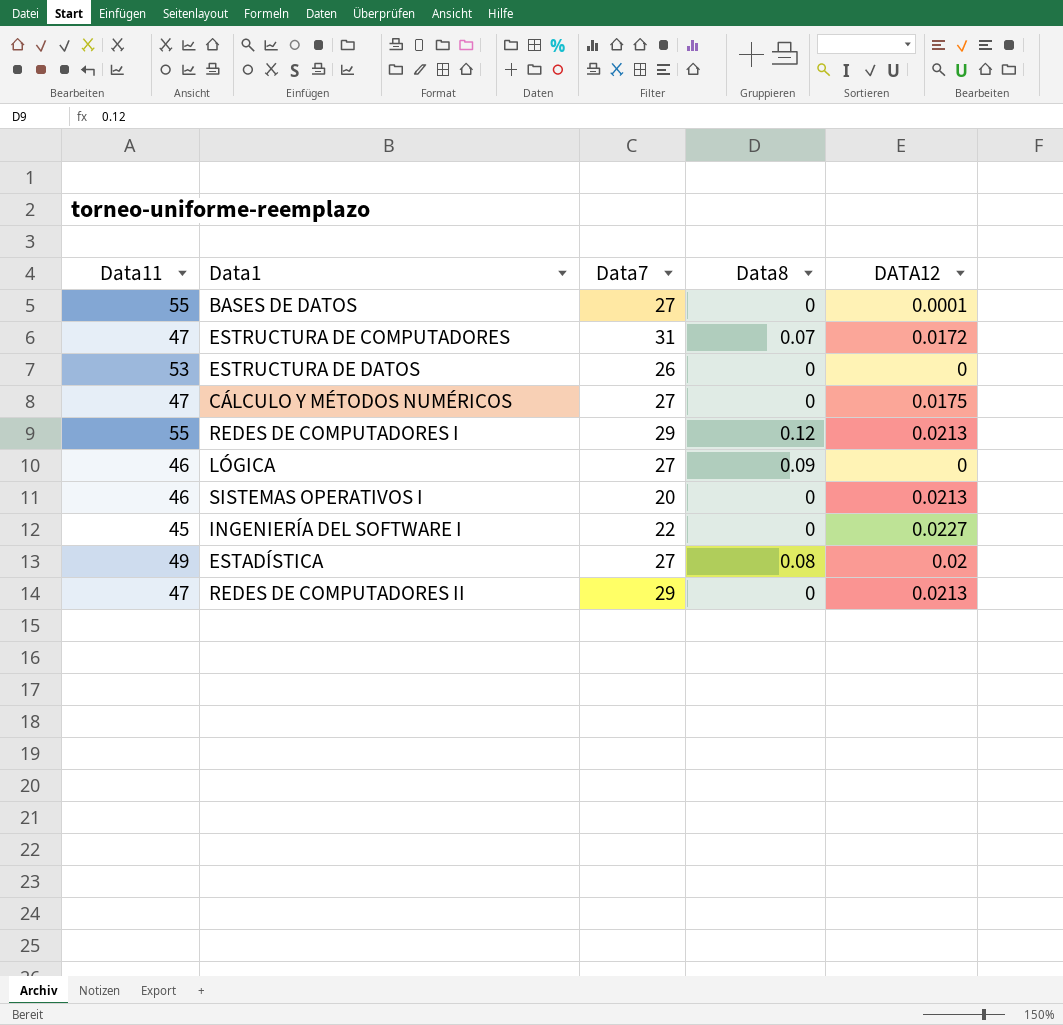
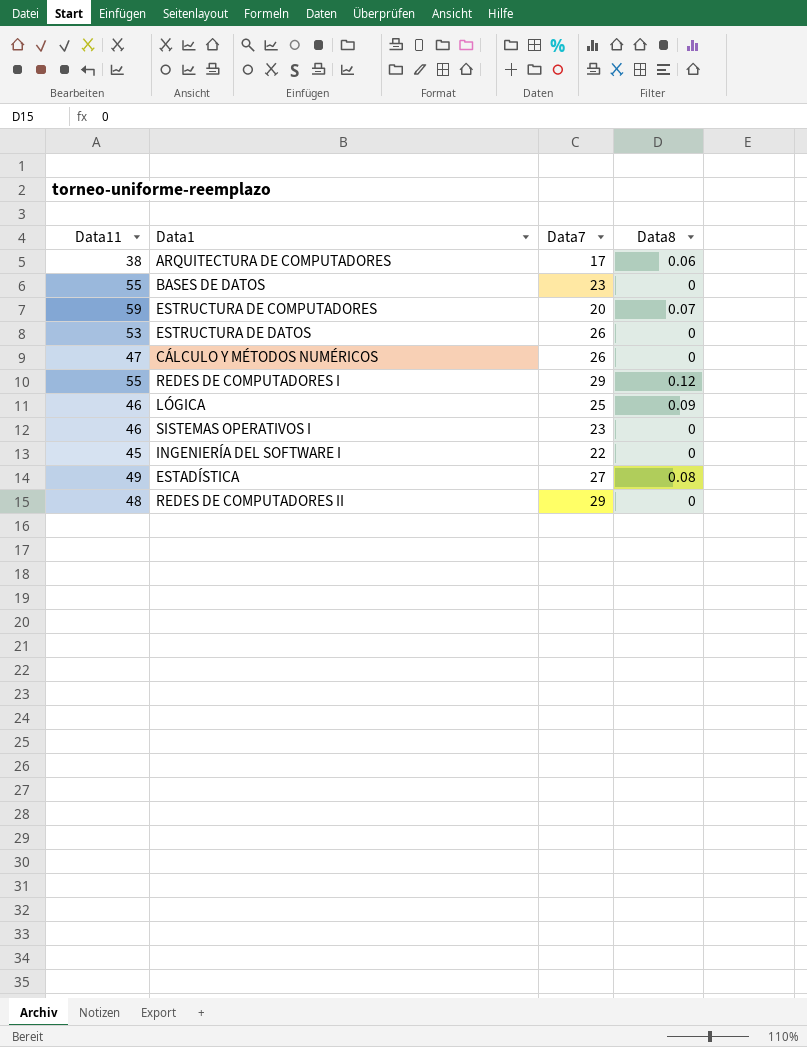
column DATA12 | position: 5 -> none
row ARQUITECTURA DE COMPUTADORES: none -> 38 | 17 | 0.06
BASES DE DATOS | Data7: 27 -> 23
ESTRUCTURA DE COMPUTADORES | Data11: 47 -> 59
ESTRUCTURA DE COMPUTADORES | Data7: 31 -> 20
CÁLCULO Y MÉTODOS NUMÉRICOS | Data7: 27 -> 26
LÓGICA | Data7: 27 -> 25
SISTEMAS OPERATIVOS I | Data7: 20 -> 23
REDES DE COMPUTADORES II | Data11: 47 -> 48

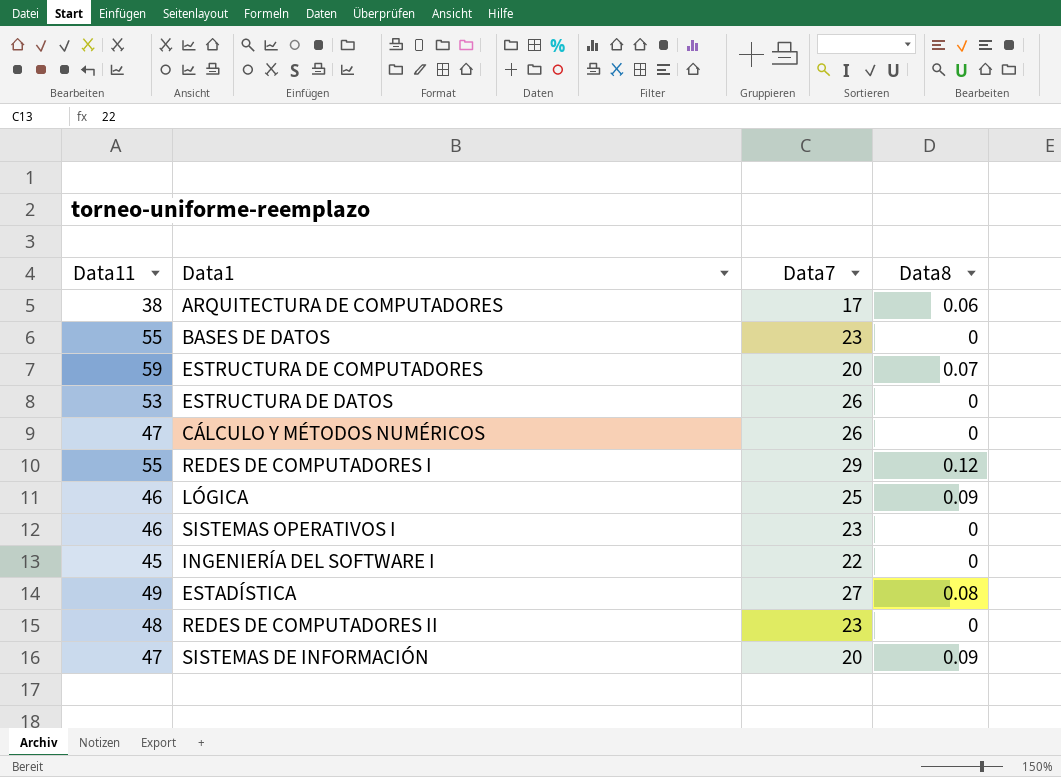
REDES DE COMPUTADORES II | Data7: 29 -> 23
row SISTEMAS DE INFORMACIÓN: none -> 47 | 20 | 0.09

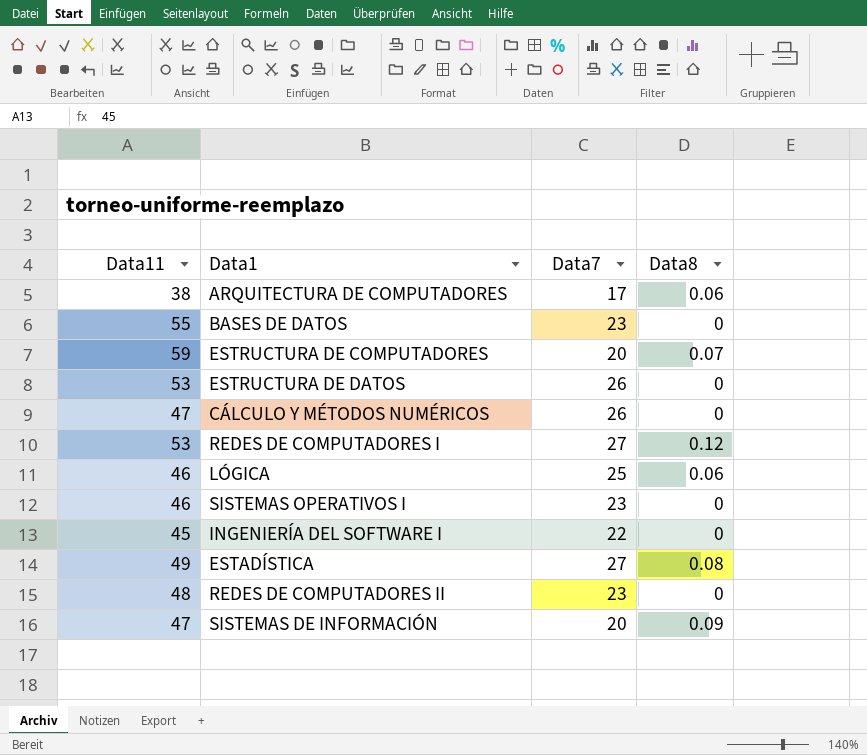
REDES DE COMPUTADORES I | Data11: 55 -> 53
REDES DE COMPUTADORES I | Data7: 29 -> 27
LÓGICA | Data8: 0.09 -> 0.06

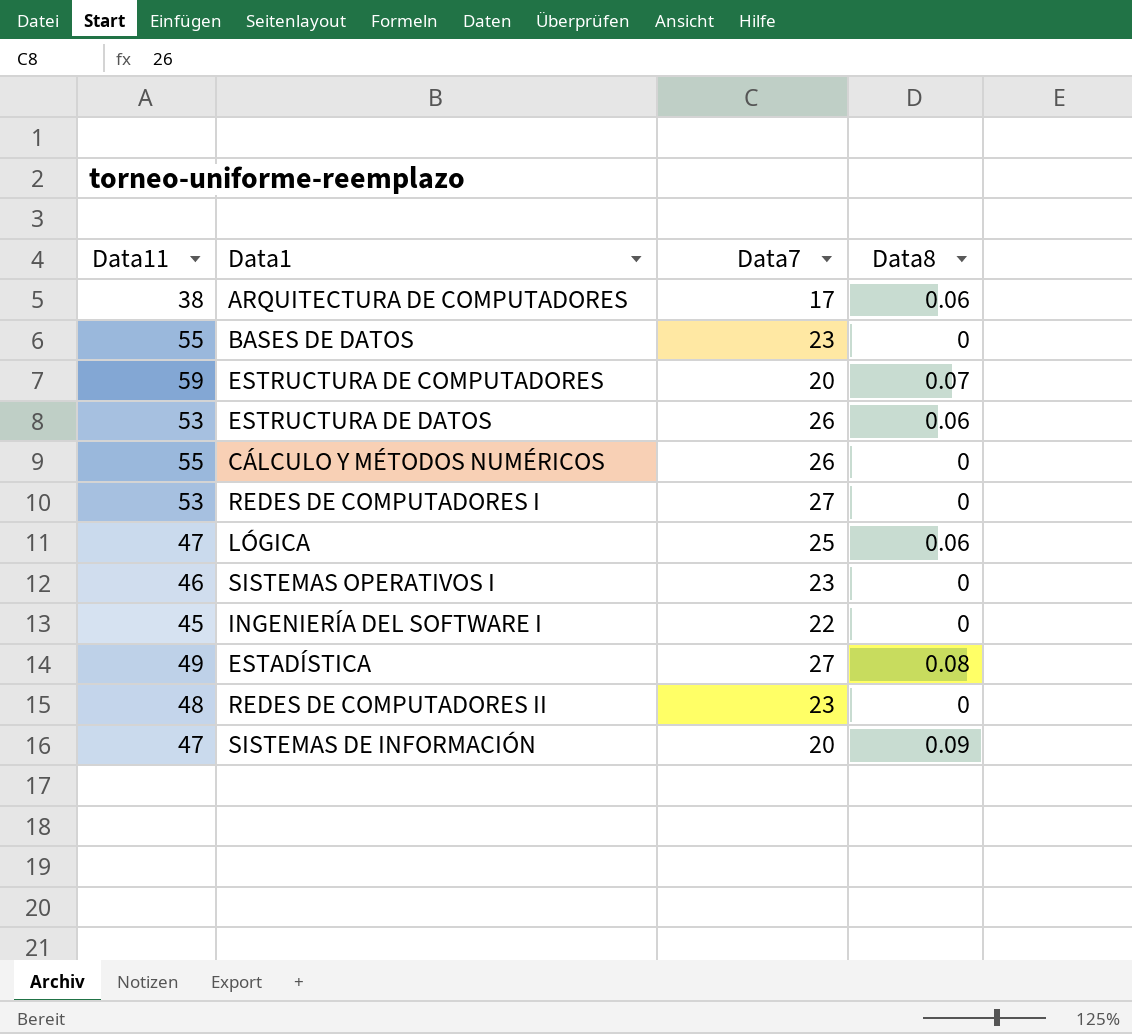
ESTRUCTURA DE DATOS | Data8: 0 -> 0.06
CÁLCULO Y MÉTODOS NUMÉRICOS | Data11: 47 -> 55
REDES DE COMPUTADORES I | Data8: 0.12 -> 0
LÓGICA | Data11: 46 -> 47

